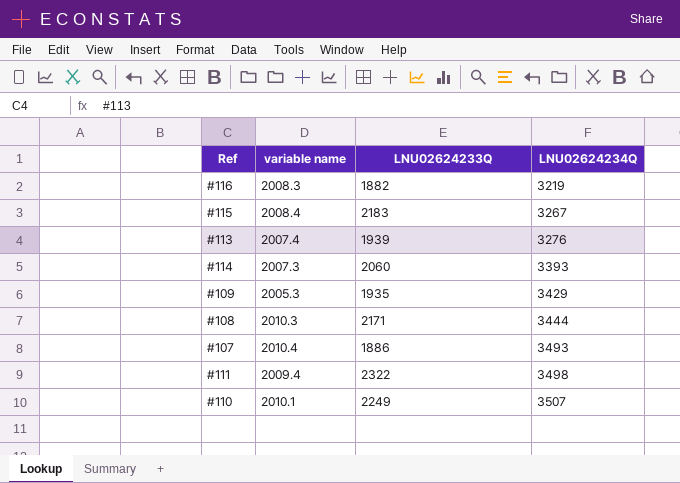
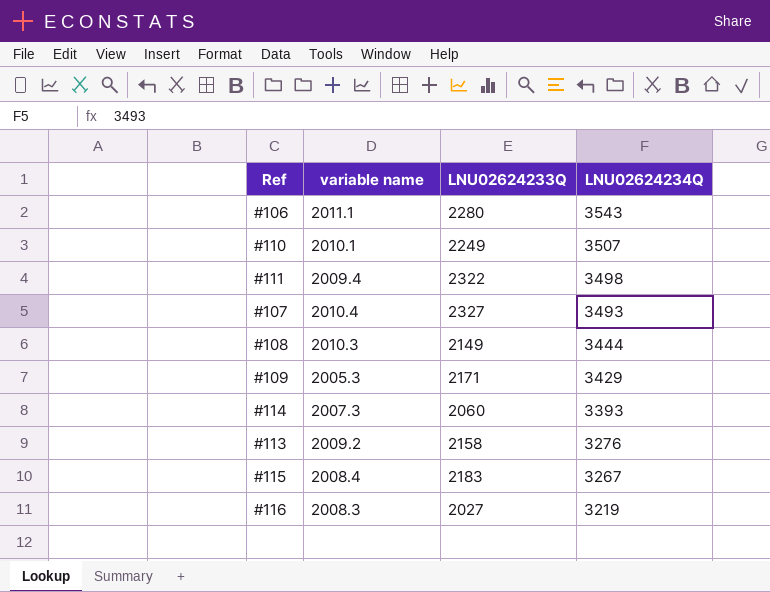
row order: LNU02624234Q ascending -> LNU02624234Q descending
row #106: none -> 2011.1 | 2280 | 3543
#107 | LNU02624233Q: 1886 -> 2327
#108 | LNU02624233Q: 2171 -> 2149
#109 | LNU02624233Q: 1935 -> 2171
#113 | variable name: 2007.4 -> 2009.2
#113 | LNU02624233Q: 1939 -> 2158
#116 | LNU02624233Q: 1882 -> 2027

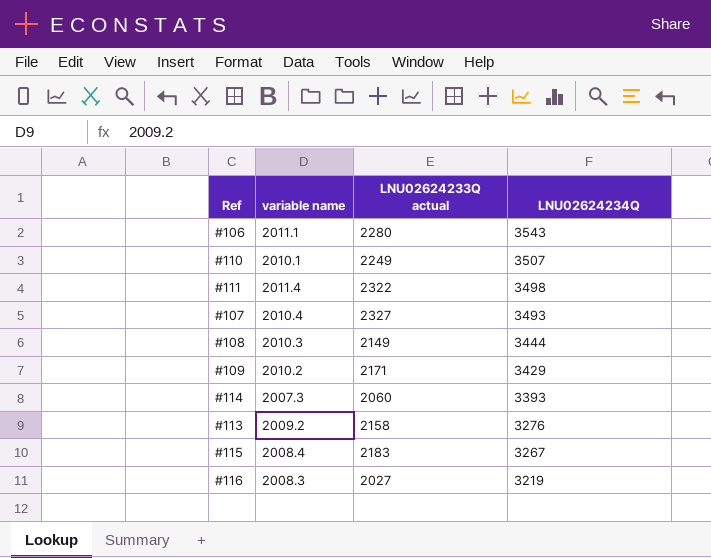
column name: LNU02624233Q -> LNU02624233Q actual
#111 | variable name: 2009.4 -> 2011.4
#109 | variable name: 2005.3 -> 2010.2

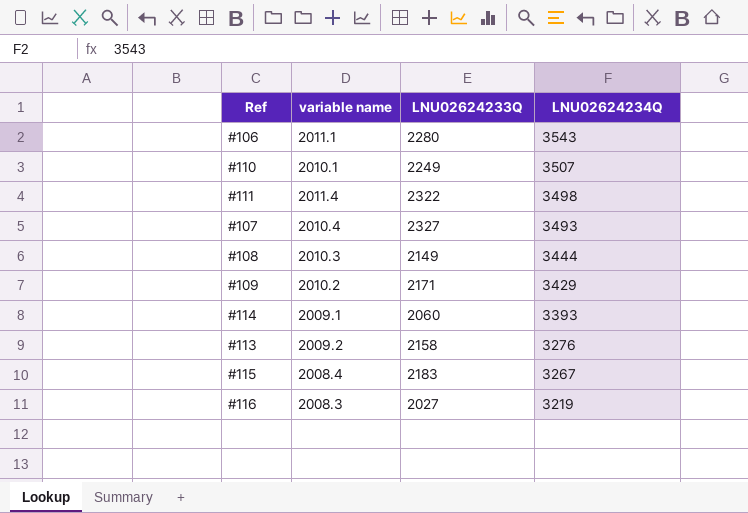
column name: LNU02624233Q actual -> LNU02624233Q
#114 | variable name: 2007.3 -> 2009.1

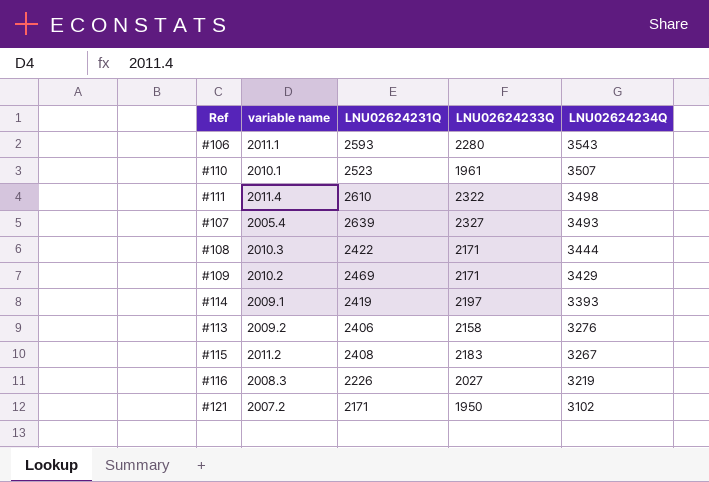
column LNU02624231Q | position: none -> 3
#110 | LNU02624233Q: 2249 -> 1961
#107 | variable name: 2010.4 -> 2005.4
#108 | LNU02624233Q: 2149 -> 2171
#114 | LNU02624233Q: 2060 -> 2197
#115 | variable name: 2008.4 -> 2011.2
row #121: none -> 2007.2 | 2171 | 1950 | 3102

